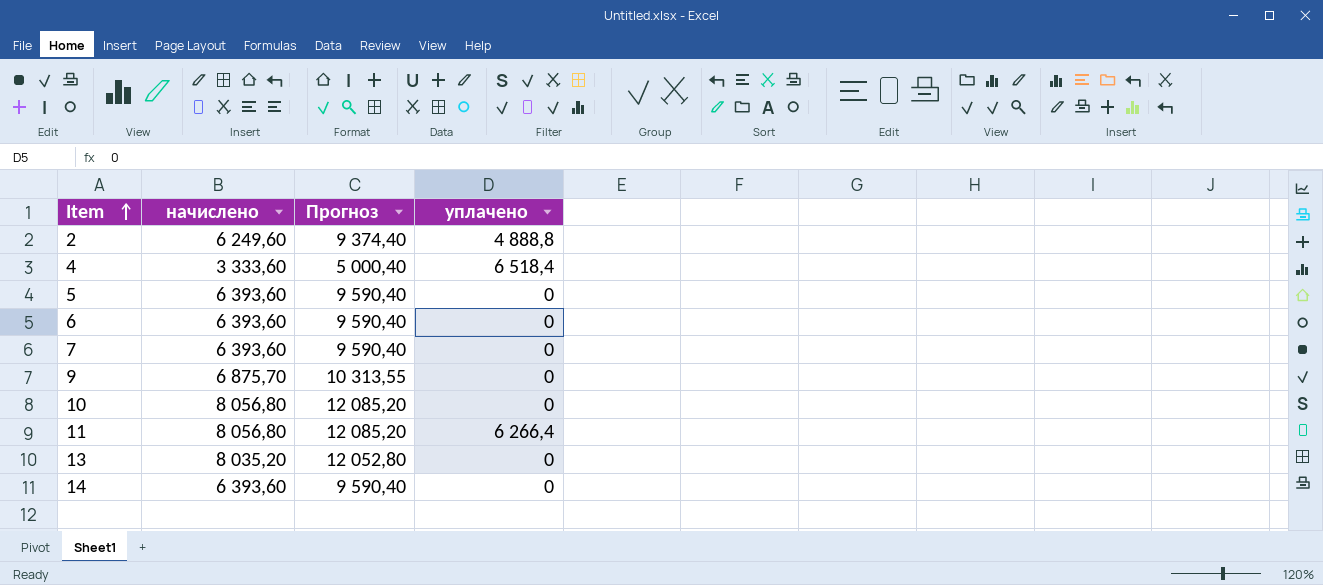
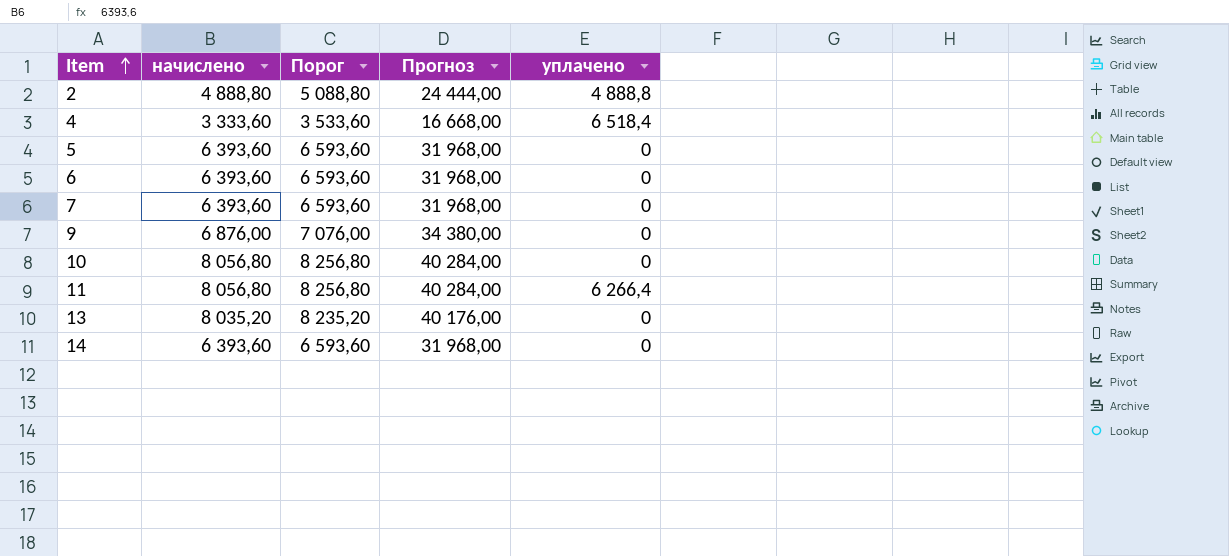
column Порог | formula: none -> [начислено] + 200
column Прогноз | formula: [начислено] * 1,5 -> [начислено] * 5
2 | начислено: 6 249,60 -> 4 888,80
9 | начислено: 6 875,70 -> 6 876,00

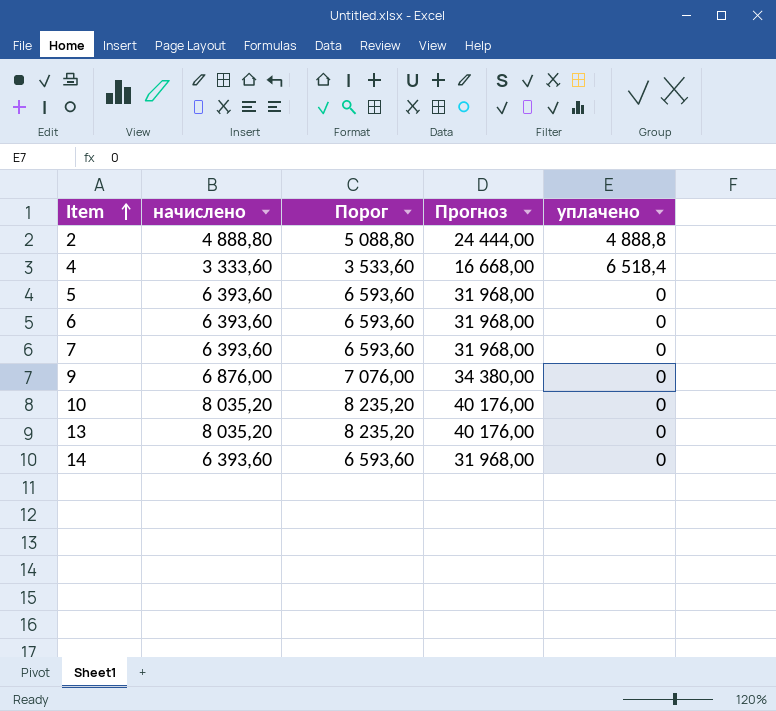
row 11: 8 056,80 | 8 256,80 | 40 284,00 | 6 266,4 -> none
10 | начислено: 8 056,80 -> 8 035,20
10 | Порог: 8 256,80 -> 8 235,20
10 | Прогноз: 40 284,00 -> 40 176,00

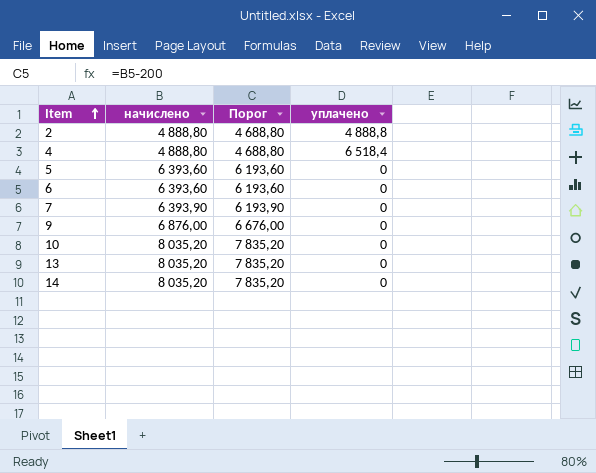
column Прогноз | formula: [начислено] * 5 -> none
column Порог | formula: [начислено] + 200 -> [начислено] - 200
4 | начислено: 3 333,60 -> 4 888,80
7 | начислено: 6 393,60 -> 6 393,90
14 | начислено: 6 393,60 -> 8 035,20

